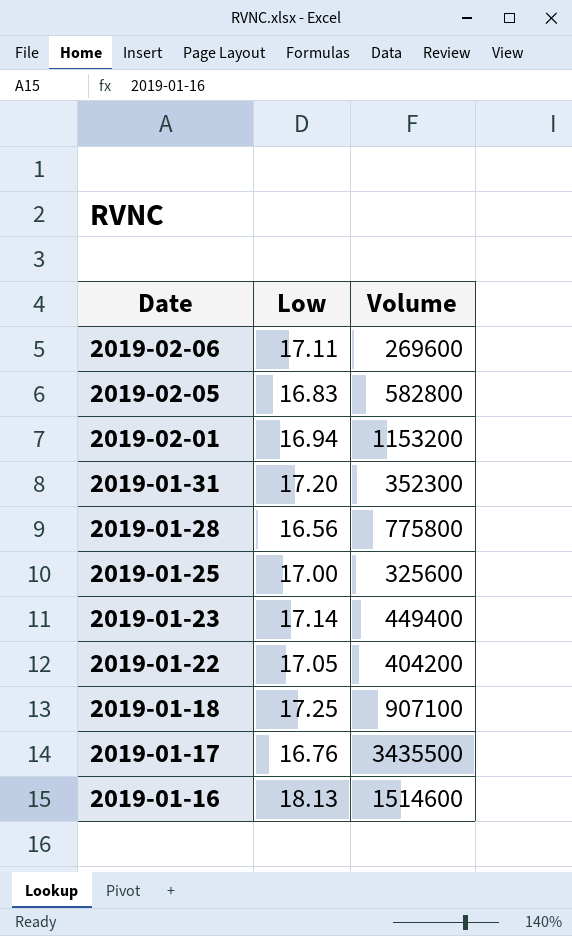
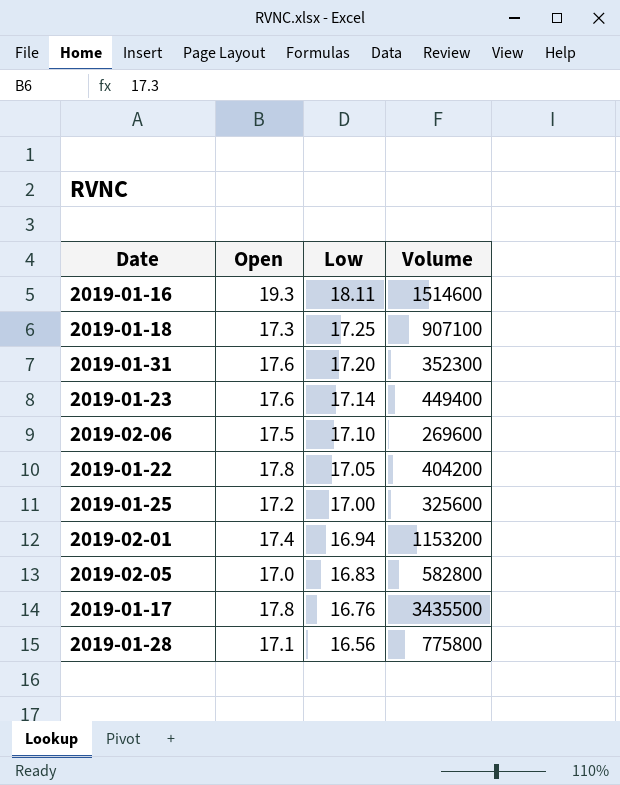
row order: Date descending -> Low descending
column Open | position: none -> 2
2019-01-16 | Low: 18.13 -> 18.11
2019-02-06 | Low: 17.11 -> 17.10

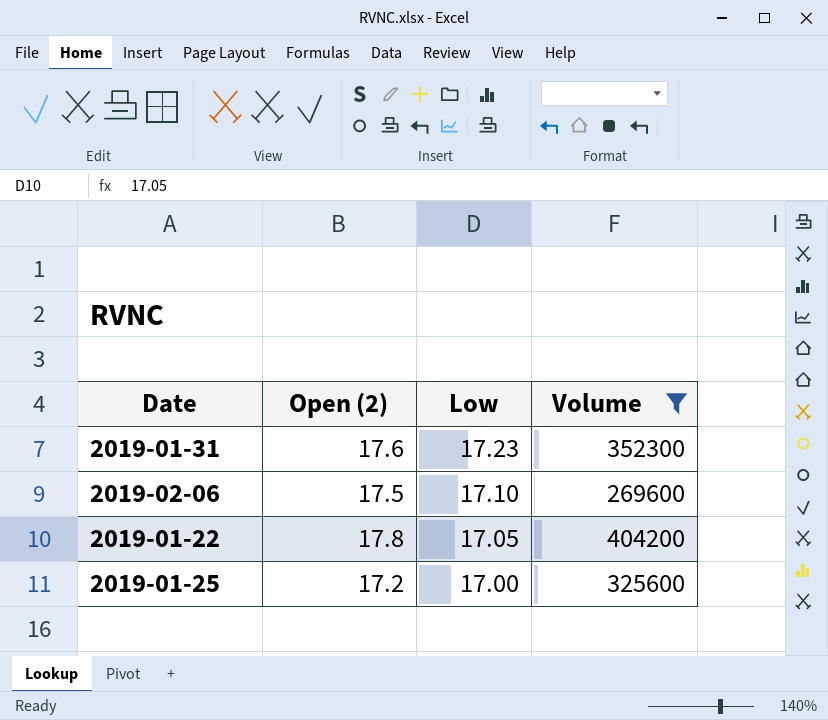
filter: none -> Volume <= 404200
column name: Open -> Open (2)
2019-01-31 | Low: 17.20 -> 17.23

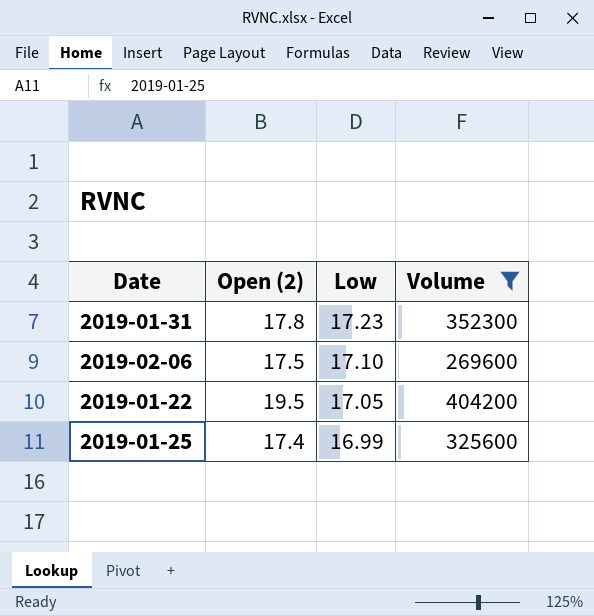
2019-01-31 | Open (2): 17.6 -> 17.8
2019-01-22 | Open (2): 17.8 -> 19.5
2019-01-25 | Open (2): 17.2 -> 17.4
2019-01-25 | Low: 17.00 -> 16.99

